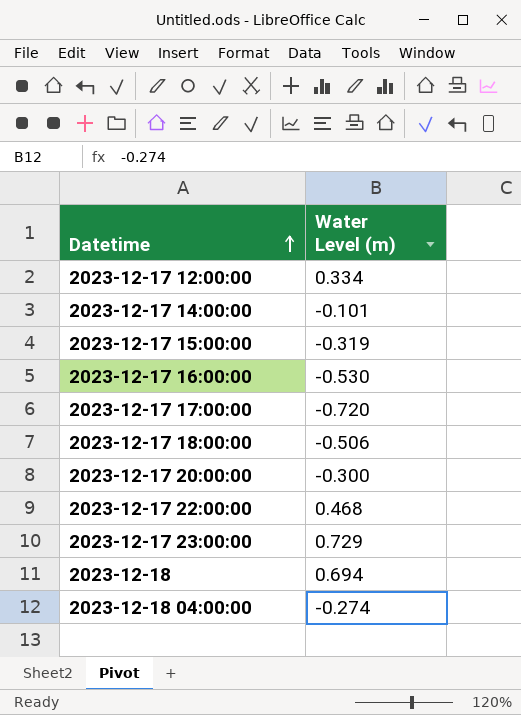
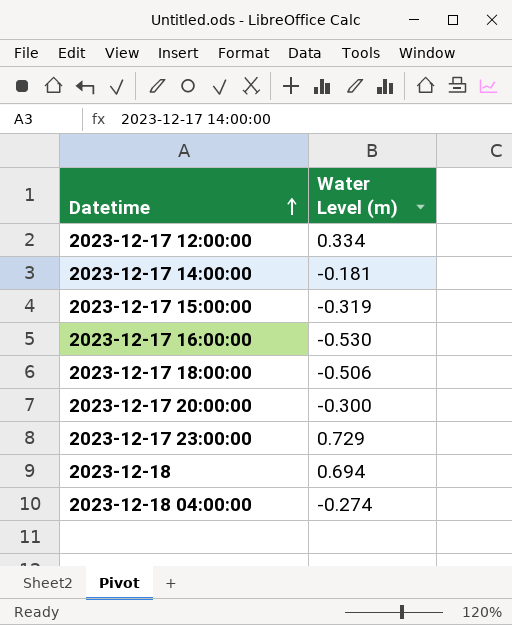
row 2023-12-17 17:00:00: -0.720 -> none
row 2023-12-17 22:00:00: 0.468 -> none
2023-12-17 14:00:00 | Water Level (m): -0.101 -> -0.181

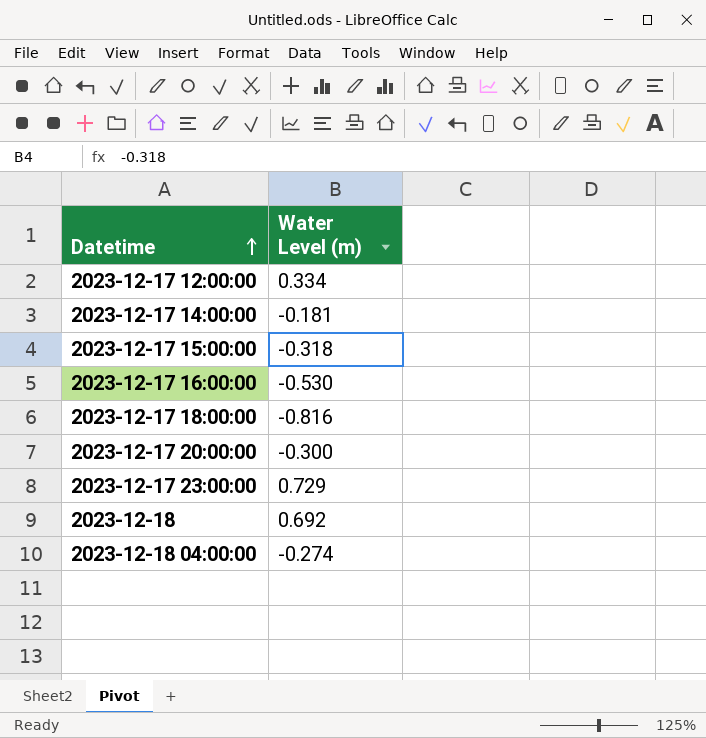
2023-12-17 15:00:00 | Water Level (m): -0.319 -> -0.318
2023-12-17 18:00:00 | Water Level (m): -0.506 -> -0.816
2023-12-18 | Water Level (m): 0.694 -> 0.692

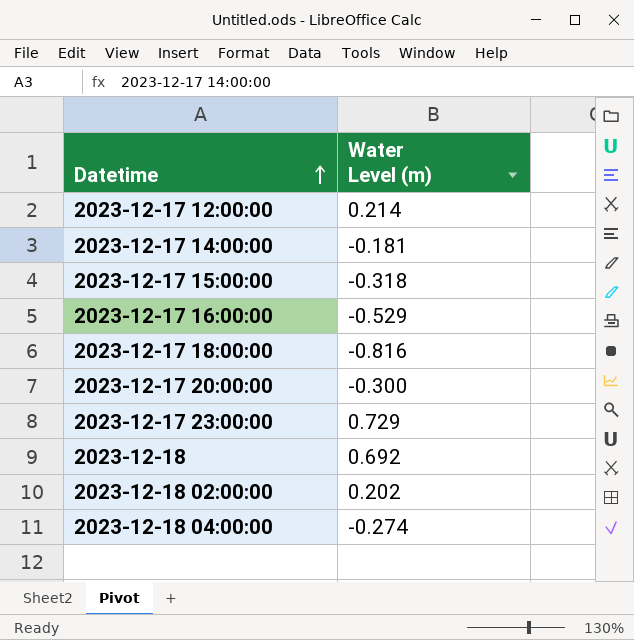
2023-12-17 12:00:00 | Water Level (m): 0.334 -> 0.214
2023-12-17 16:00:00 | Water Level (m): -0.530 -> -0.529
row 2023-12-18 02:00:00: none -> 0.202

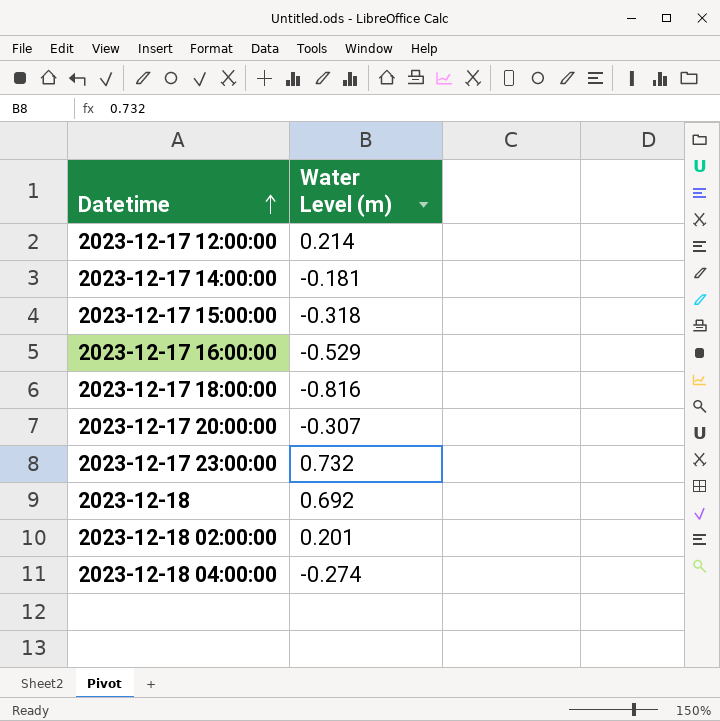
2023-12-17 20:00:00 | Water Level (m): -0.300 -> -0.307
2023-12-17 23:00:00 | Water Level (m): 0.729 -> 0.732
2023-12-18 02:00:00 | Water Level (m): 0.202 -> 0.201

